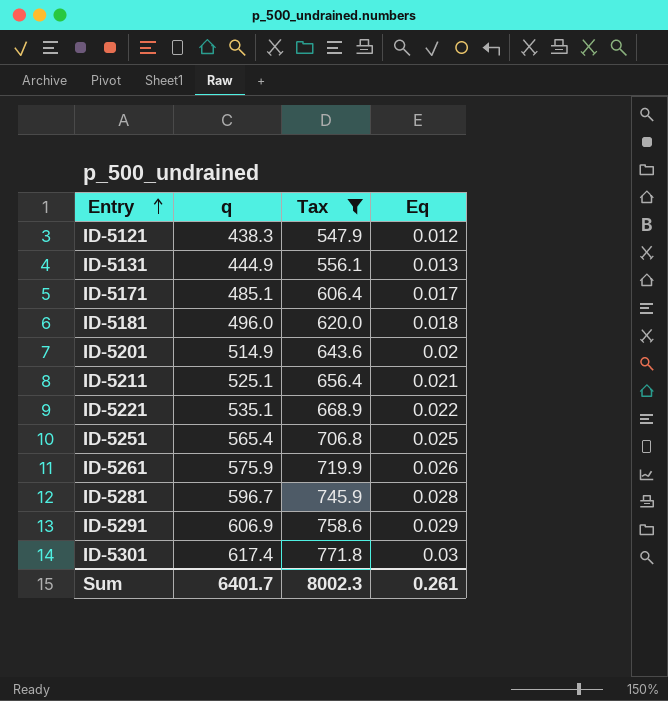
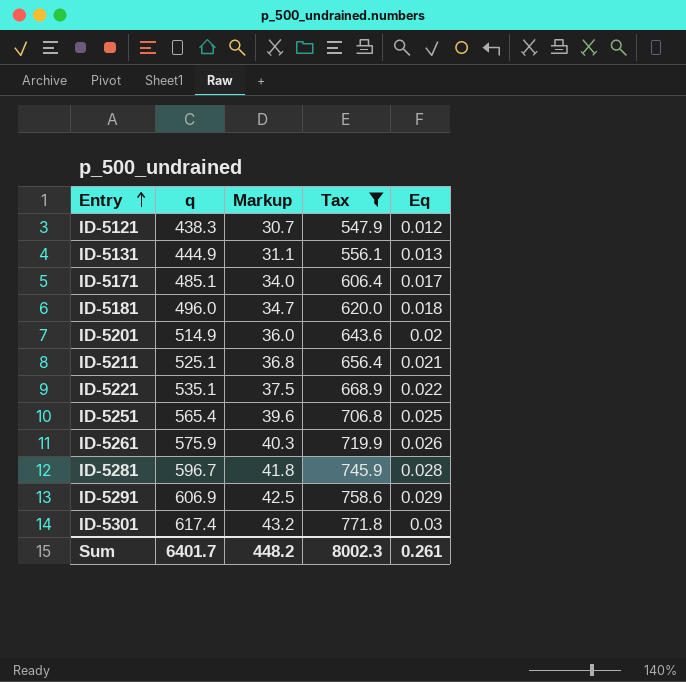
column Markup | formula: none -> [q] * 0.07

